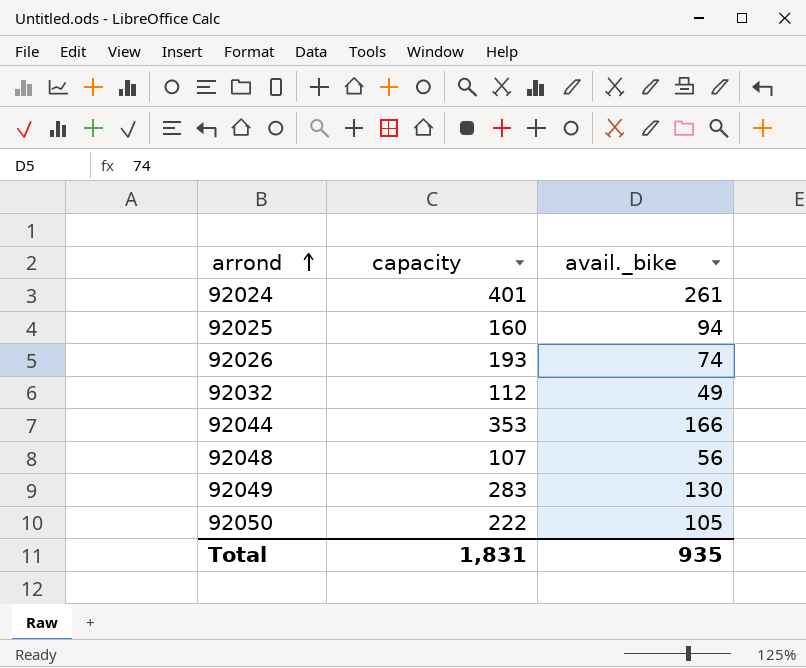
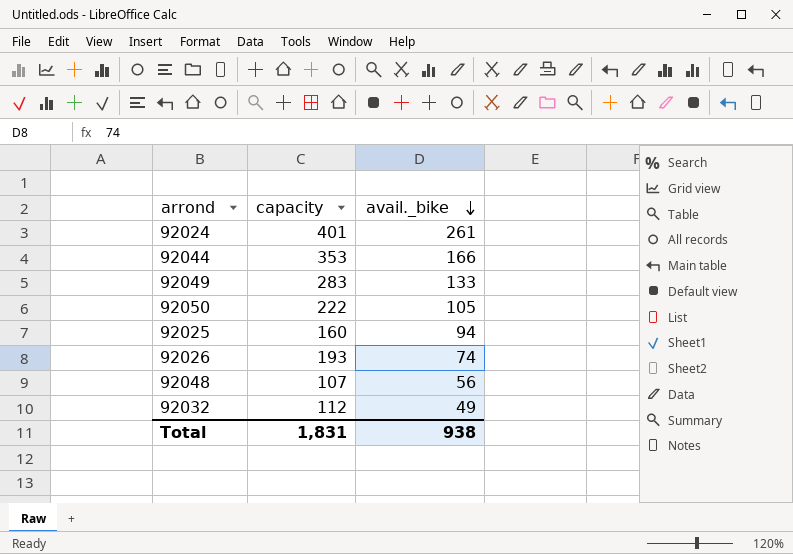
row order: arrond ascending -> avail._bike descending
92049 | avail._bike: 130 -> 133
Total | avail._bike: 935 -> 938

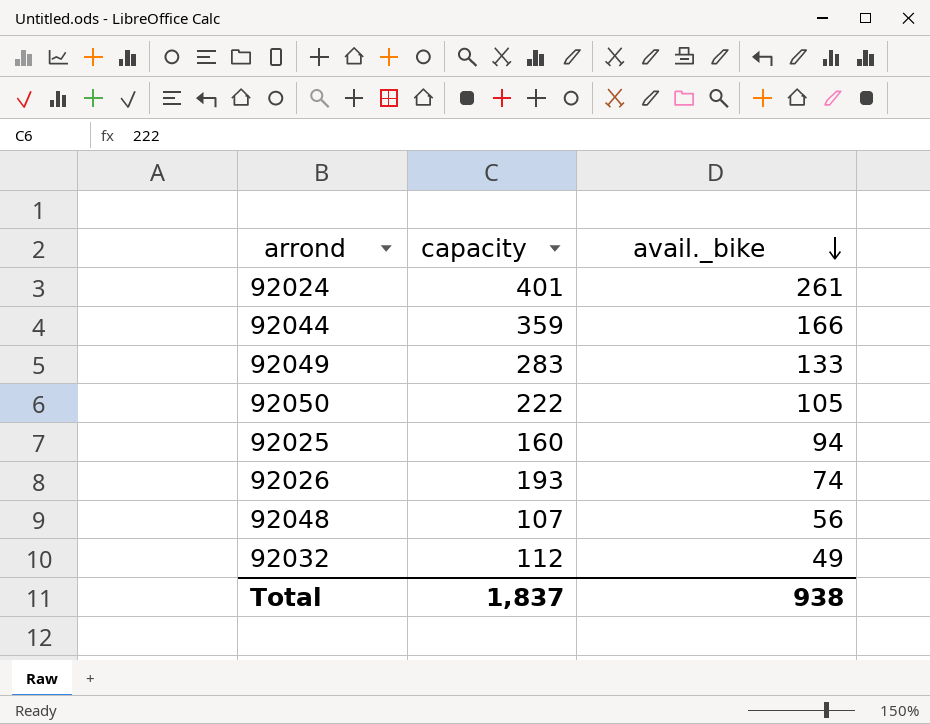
92044 | capacity: 353 -> 359
Total | capacity: 1,831 -> 1,837

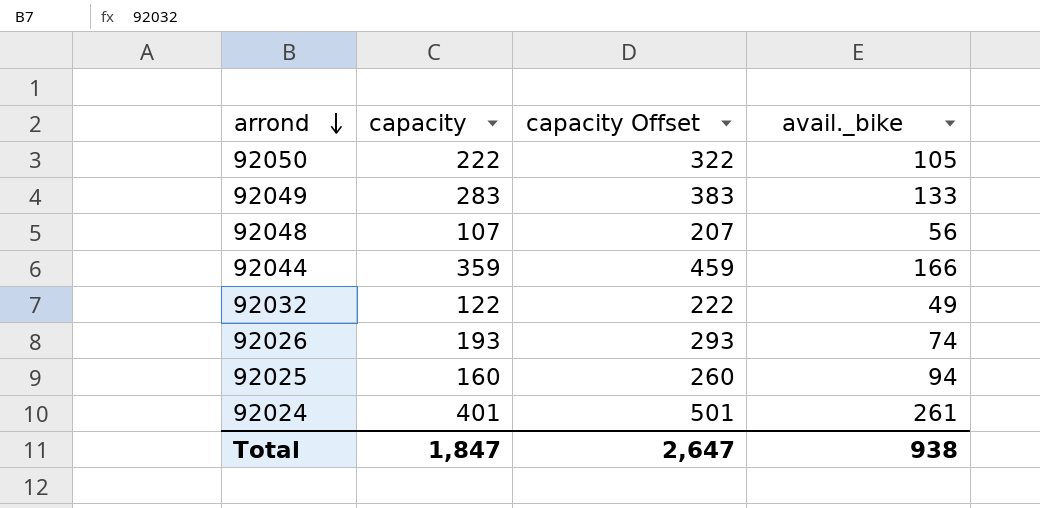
row order: avail._bike descending -> arrond descending
column capacity Offset | formula: none -> [capacity] + 100
92032 | capacity: 112 -> 122
Total | capacity: 1,837 -> 1,847

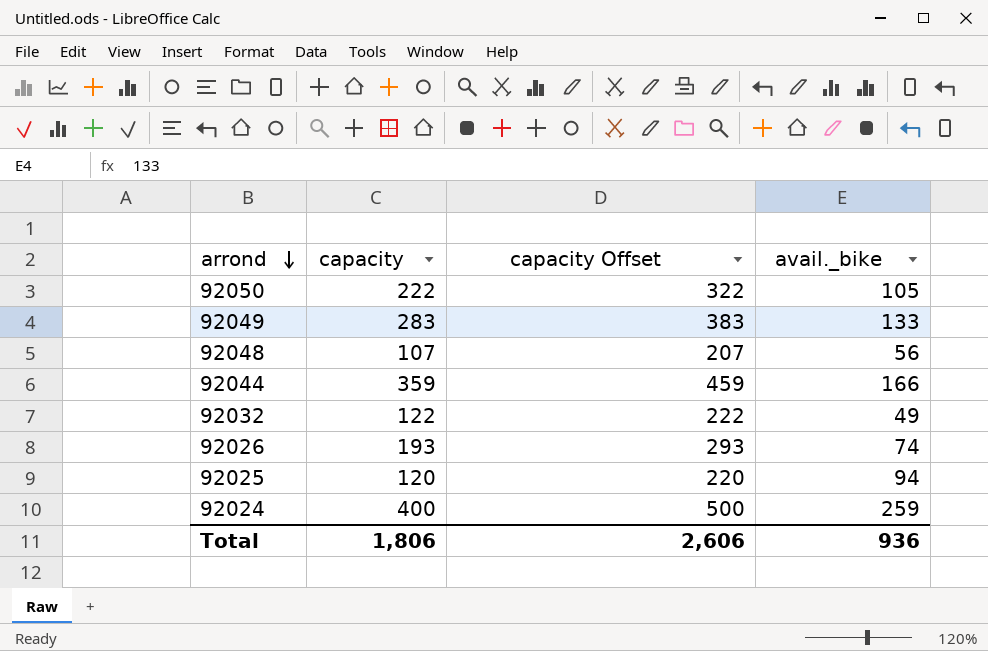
92025 | capacity: 160 -> 120
92025 | capacity Offset: 260 -> 220
92024 | capacity: 401 -> 400
92024 | capacity Offset: 501 -> 500
92024 | avail._bike: 261 -> 259
Total | capacity: 1,847 -> 1,806
Total | capacity Offset: 2,647 -> 2,606
Total | avail._bike: 938 -> 936

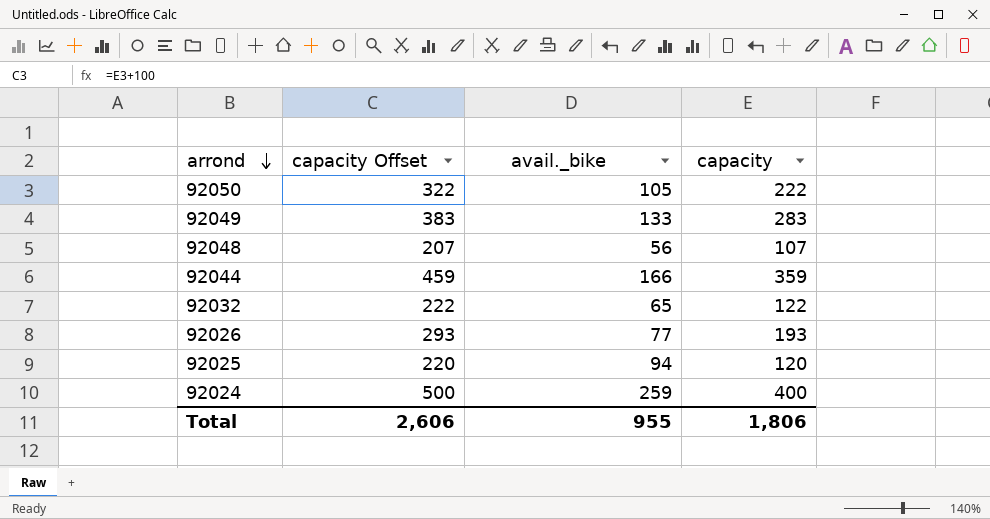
column capacity | position: 2 -> 4
92032 | avail._bike: 49 -> 65
92026 | avail._bike: 74 -> 77
Total | avail._bike: 936 -> 955

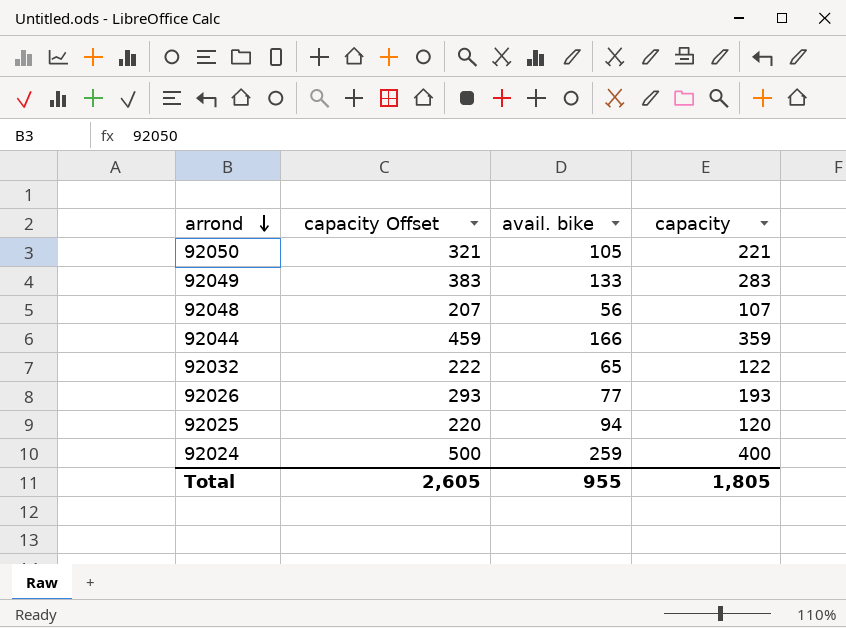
column name: avail._bike -> avail. bike
92050 | capacity Offset: 322 -> 321
92050 | capacity: 222 -> 221
Total | capacity Offset: 2,606 -> 2,605
Total | capacity: 1,806 -> 1,805

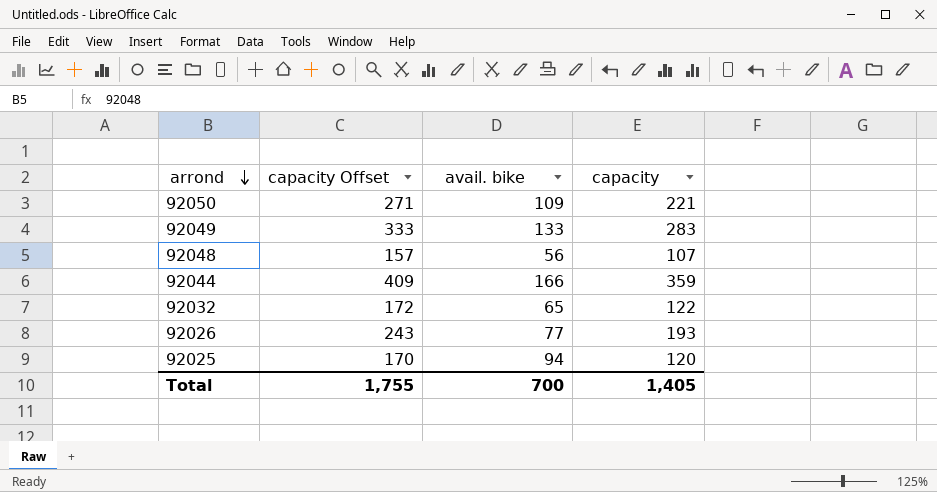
column capacity Offset | formula: [capacity] + 100 -> [capacity] + 50
row 92024: 500 | 259 | 400 -> none
92050 | avail. bike: 105 -> 109
Total | capacity Offset: 2,605 -> 1,755
Total | avail. bike: 955 -> 700
Total | capacity: 1,805 -> 1,405

